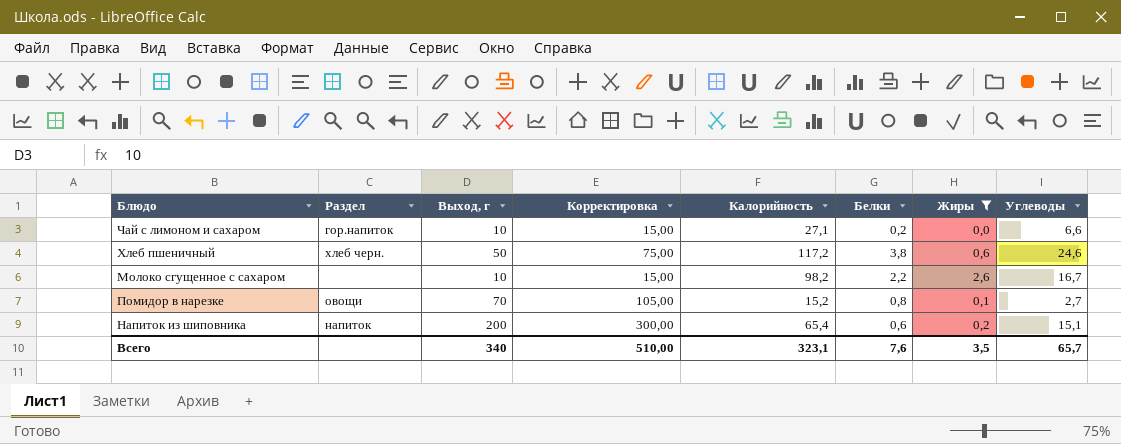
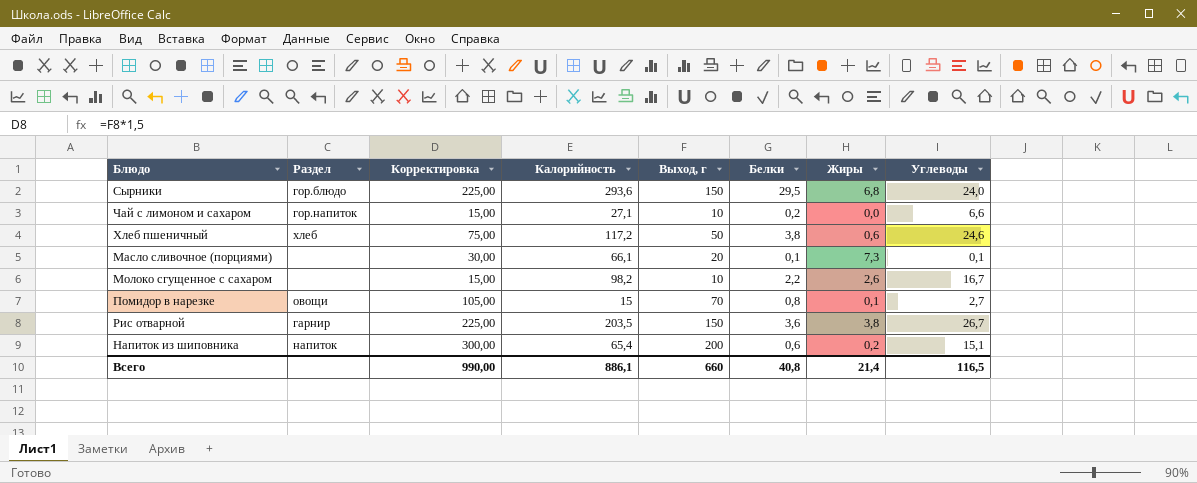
filter: Жиры <= 2,6 -> none
column Выход, г | position: 3 -> 5
Хлеб пшеничный | Раздел: хлеб черн. -> хлеб
Помидор в нарезке | Калорийность: 15,2 -> 15
Всего | Корректировка: 510,00 -> 990,00
Всего | Калорийность: 323,1 -> 886,1
Всего | Выход, г: 340 -> 660
Всего | Белки: 7,6 -> 40,8
Всего | Жиры: 3,5 -> 21,4
Всего | Углеводы: 65,7 -> 116,5

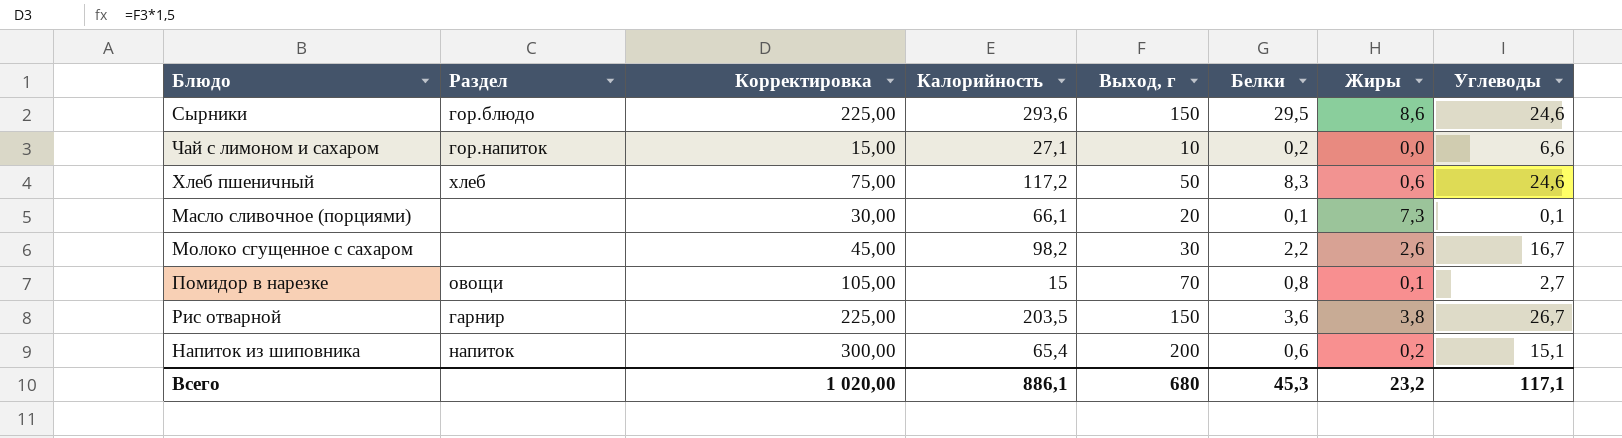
Сырники | Жиры: 6,8 -> 8,6
Сырники | Углеводы: 24,0 -> 24,6
Хлеб пшеничный | Белки: 3,8 -> 8,3
Молоко сгущенное с сахаром | Корректировка: 15,00 -> 45,00
Молоко сгущенное с сахаром | Выход, г: 10 -> 30
Всего | Корректировка: 990,00 -> 1 020,00
Всего | Выход, г: 660 -> 680
Всего | Белки: 40,8 -> 45,3
Всего | Жиры: 21,4 -> 23,2
Всего | Углеводы: 116,5 -> 117,1

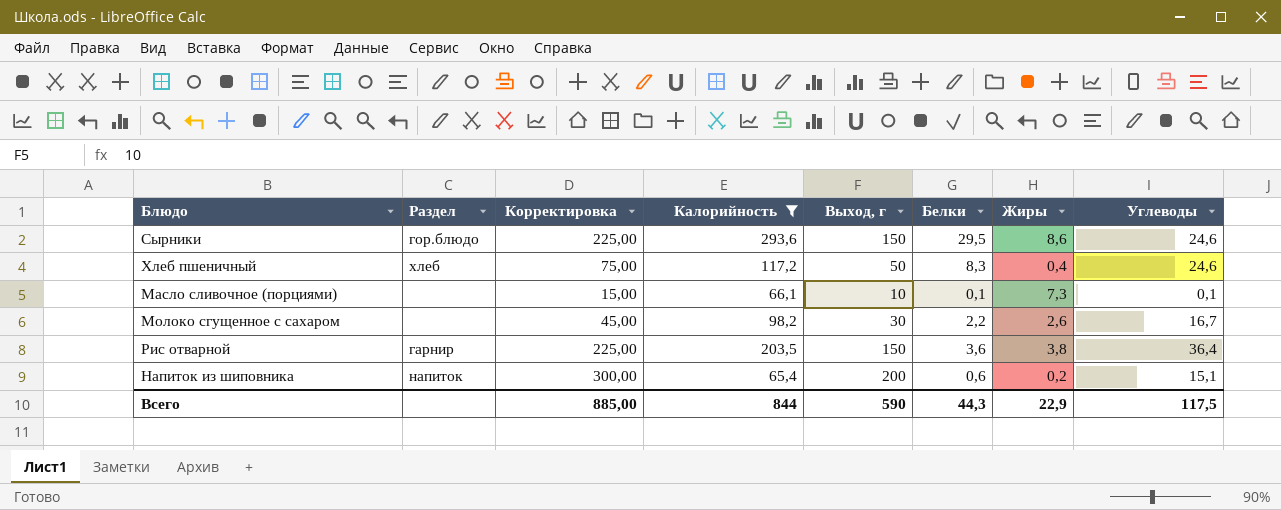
filter: none -> Калорийность >= 65,4
Хлеб пшеничный | Жиры: 0,6 -> 0,4
Масло сливочное (порциями) | Корректировка: 30,00 -> 15,00
Масло сливочное (порциями) | Выход, г: 20 -> 10
Рис отварной | Углеводы: 26,7 -> 36,4
Всего | Корректировка: 1 020,00 -> 885,00
Всего | Калорийность: 886,1 -> 844
Всего | Выход, г: 680 -> 590
Всего | Белки: 45,3 -> 44,3
Всего | Жиры: 23,2 -> 22,9
Всего | Углеводы: 117,1 -> 117,5

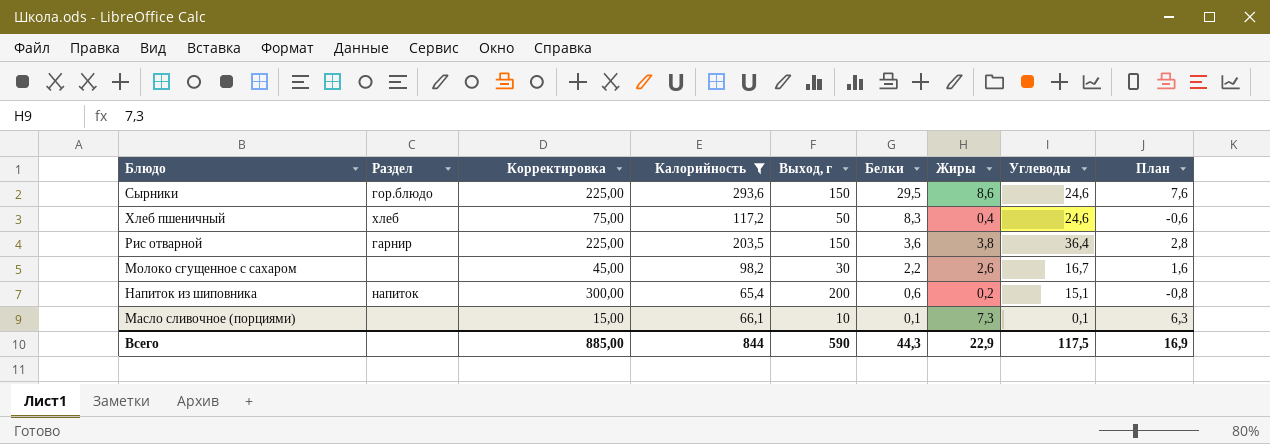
row order: none -> Белки descending
column План | formula: none -> [Жиры] - 1

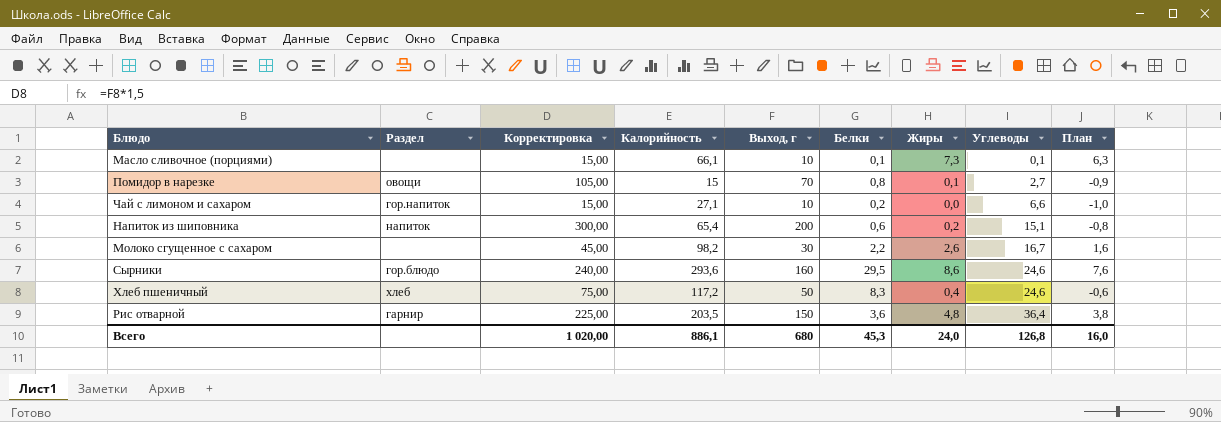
filter: Калорийность >= 65,4 -> none
row order: Белки descending -> Углеводы ascending
Сырники | Корректировка: 225,00 -> 240,00
Сырники | Выход, г: 150 -> 160
Рис отварной | Жиры: 3,8 -> 4,8
Рис отварной | План: 2,8 -> 3,8
Всего | Корректировка: 885,00 -> 1 020,00
Всего | Калорийность: 844 -> 886,1
Всего | Выход, г: 590 -> 680
Всего | Белки: 44,3 -> 45,3
Всего | Жиры: 22,9 -> 24,0
Всего | Углеводы: 117,5 -> 126,8
Всего | План: 16,9 -> 16,0

